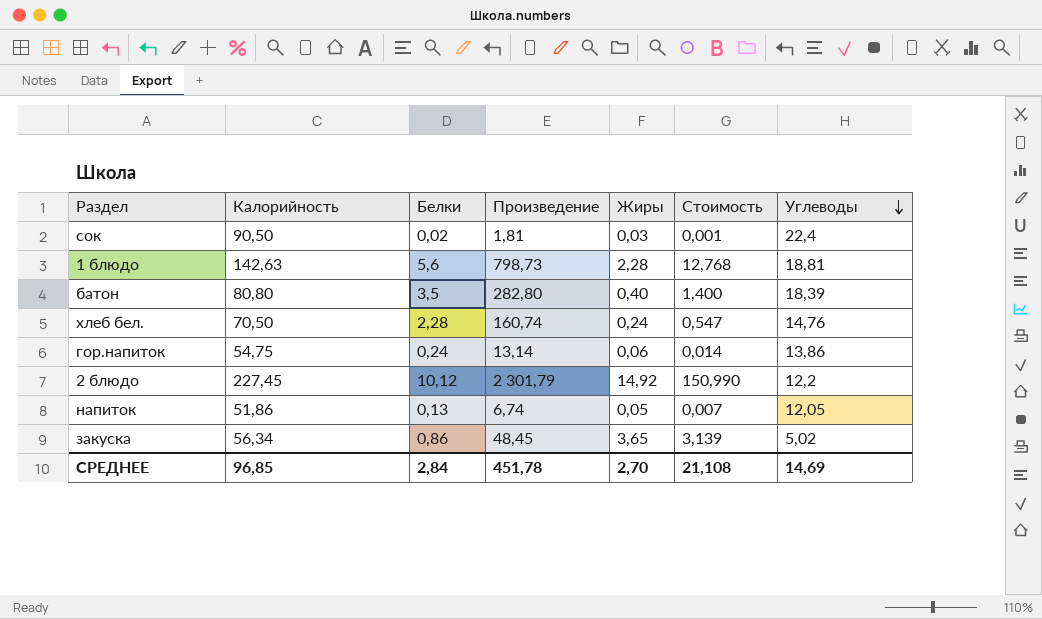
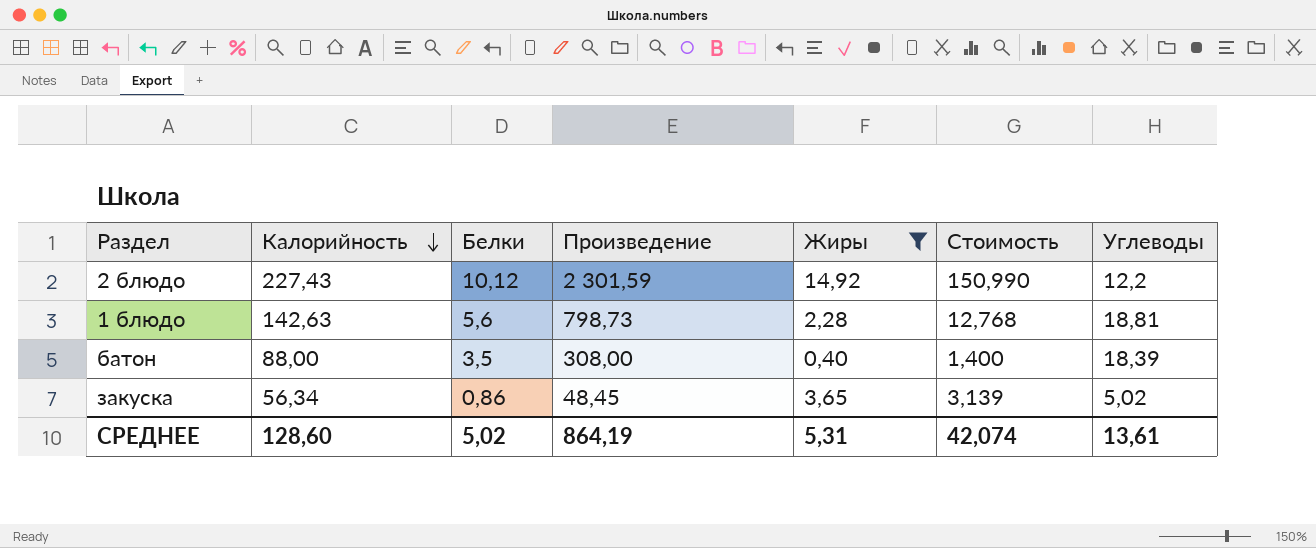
filter: none -> Жиры >= 0,40
row order: Углеводы descending -> Калорийность descending
2 блюдо | Калорийность: 227,45 -> 227,43
2 блюдо | Произведение: 2 301,79 -> 2 301,59
батон | Калорийность: 80,80 -> 88,00
батон | Произведение: 282,80 -> 308,00
СРЕДНЕЕ | Калорийность: 96,85 -> 128,60
СРЕДНЕЕ | Белки: 2,84 -> 5,02
СРЕДНЕЕ | Произведение: 451,78 -> 864,19
СРЕДНЕЕ | Жиры: 2,70 -> 5,31
СРЕДНЕЕ | Стоимость: 21,108 -> 42,074
СРЕДНЕЕ | Углеводы: 14,69 -> 13,61

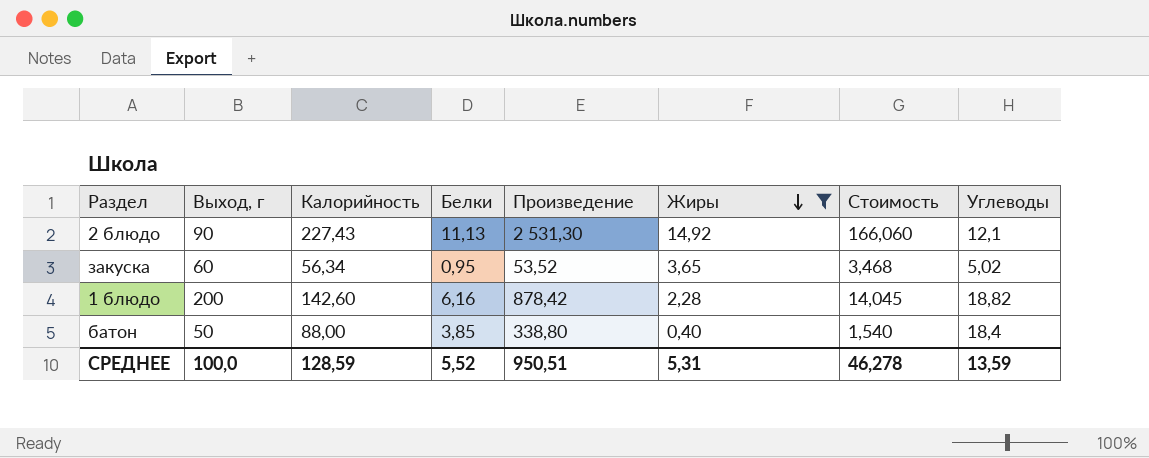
row order: Калорийность descending -> Жиры descending
column Выход, г | position: none -> 2
2 блюдо | Белки: 10,12 -> 11,13
2 блюдо | Произведение: 2 301,59 -> 2 531,30
2 блюдо | Стоимость: 150,990 -> 166,060
2 блюдо | Углеводы: 12,2 -> 12,1
закуска | Белки: 0,86 -> 0,95
закуска | Произведение: 48,45 -> 53,52
закуска | Стоимость: 3,139 -> 3,468
1 блюдо | Калорийность: 142,63 -> 142,60
1 блюдо | Белки: 5,6 -> 6,16
1 блюдо | Произведение: 798,73 -> 878,42
1 блюдо | Стоимость: 12,768 -> 14,045
1 блюдо | Углеводы: 18,81 -> 18,82
батон | Белки: 3,5 -> 3,85
батон | Произведение: 308,00 -> 338,80
батон | Стоимость: 1,400 -> 1,540
батон | Углеводы: 18,39 -> 18,4
СРЕДНЕЕ | Калорийность: 128,60 -> 128,59
СРЕДНЕЕ | Белки: 5,02 -> 5,52
СРЕДНЕЕ | Произведение: 864,19 -> 950,51
СРЕДНЕЕ | Стоимость: 42,074 -> 46,278
СРЕДНЕЕ | Углеводы: 13,61 -> 13,59

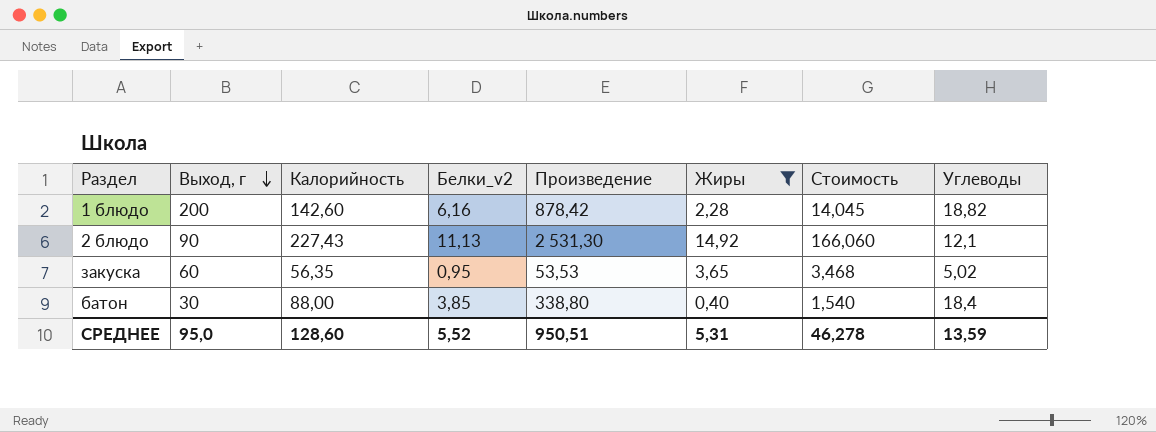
row order: Жиры descending -> Выход, г descending
column name: Белки -> Белки_v2
закуска | Калорийность: 56,34 -> 56,35
закуска | Произведение: 53,52 -> 53,53
батон | Выход, г: 50 -> 30
СРЕДНЕЕ | Выход, г: 100,0 -> 95,0
СРЕДНЕЕ | Калорийность: 128,59 -> 128,60

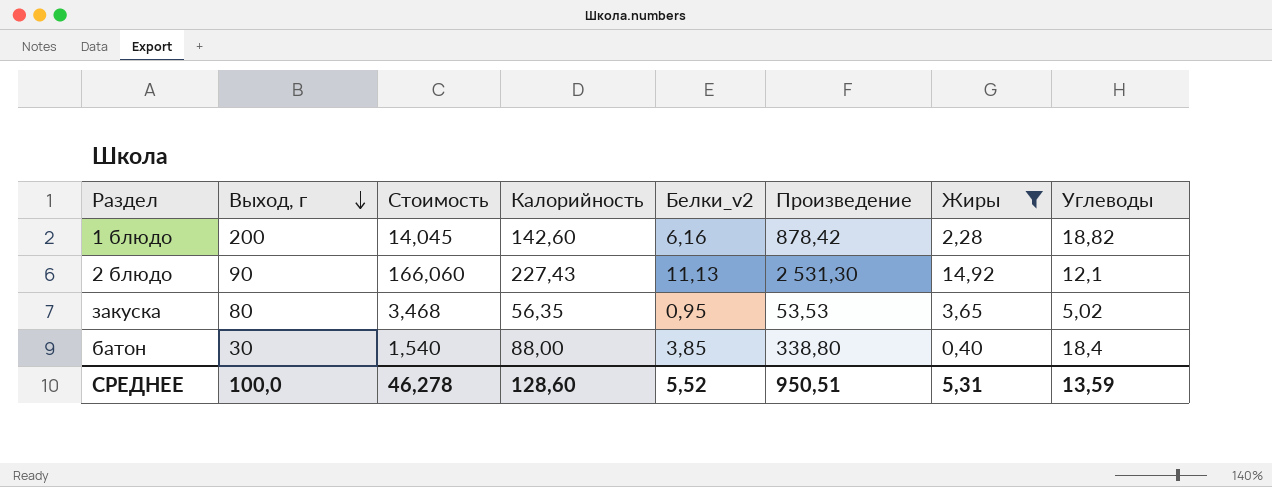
column Стоимость | position: 7 -> 3
закуска | Выход, г: 60 -> 80
СРЕДНЕЕ | Выход, г: 95,0 -> 100,0

